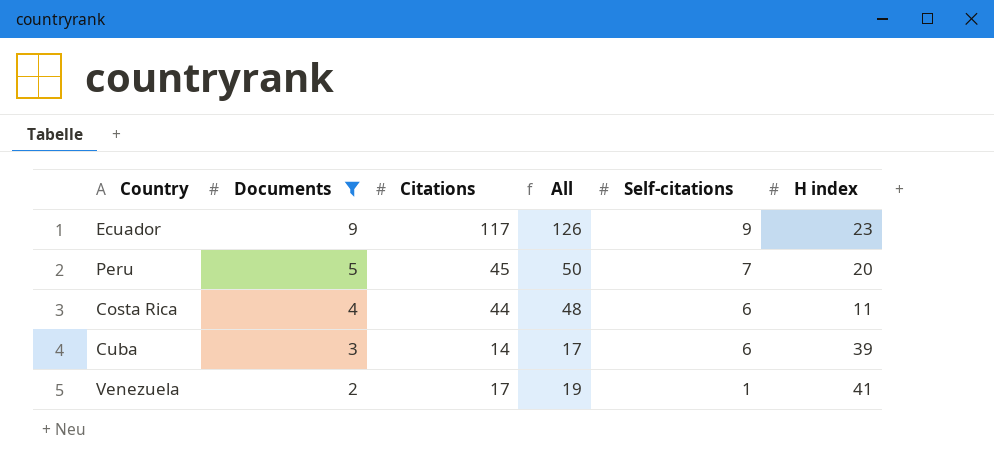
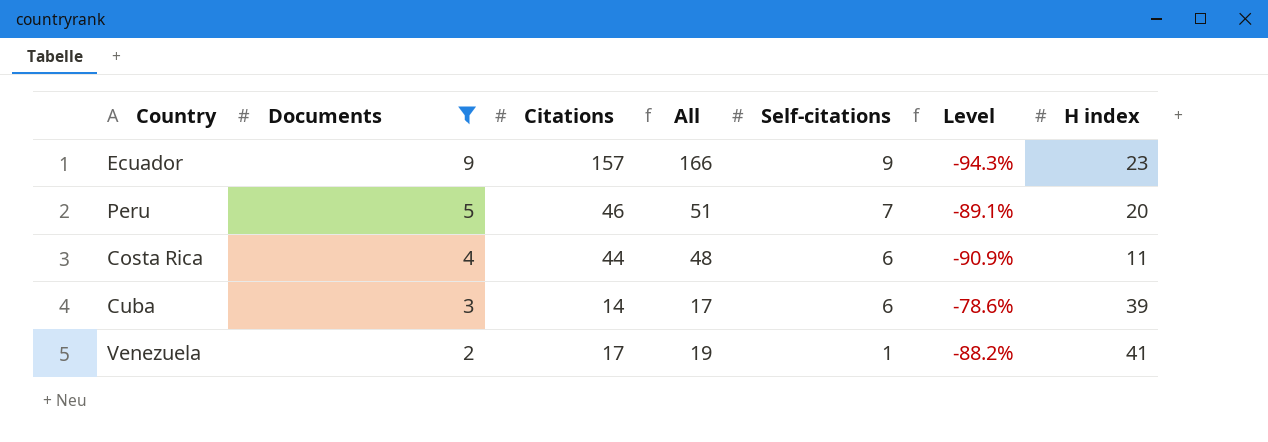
column Level | formula: none -> ([Documents] - [Citations]) / [Citations]
Ecuador | Citations: 117 -> 157
Ecuador | All: 126 -> 166
Peru | Citations: 45 -> 46
Peru | All: 50 -> 51

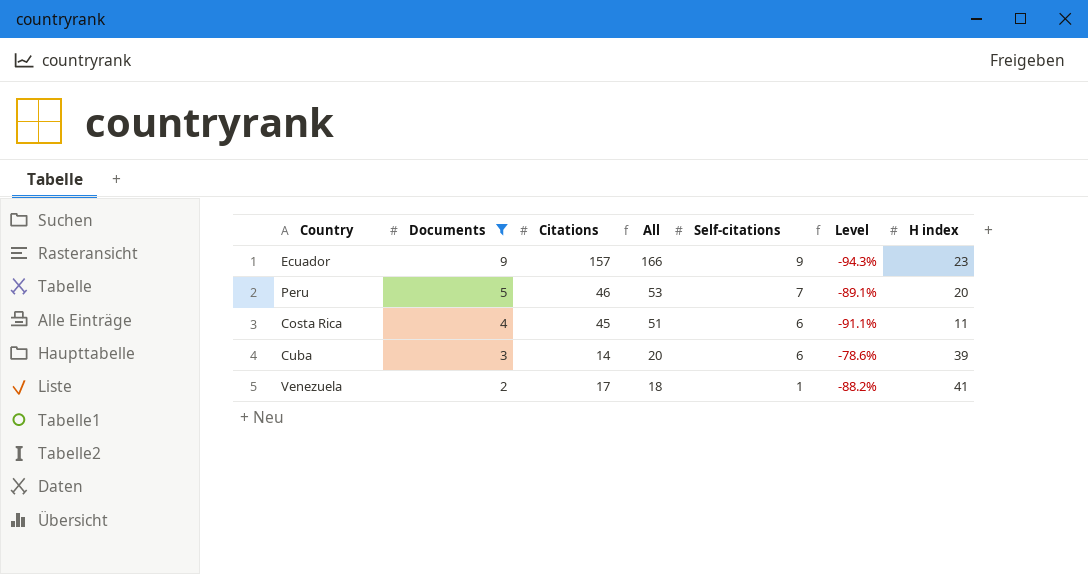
column All | formula: [Documents] + [Citations] -> [Citations] + [Self-citations]
Costa Rica | Citations: 44 -> 45
Costa Rica | Level: -90.9% -> -91.1%

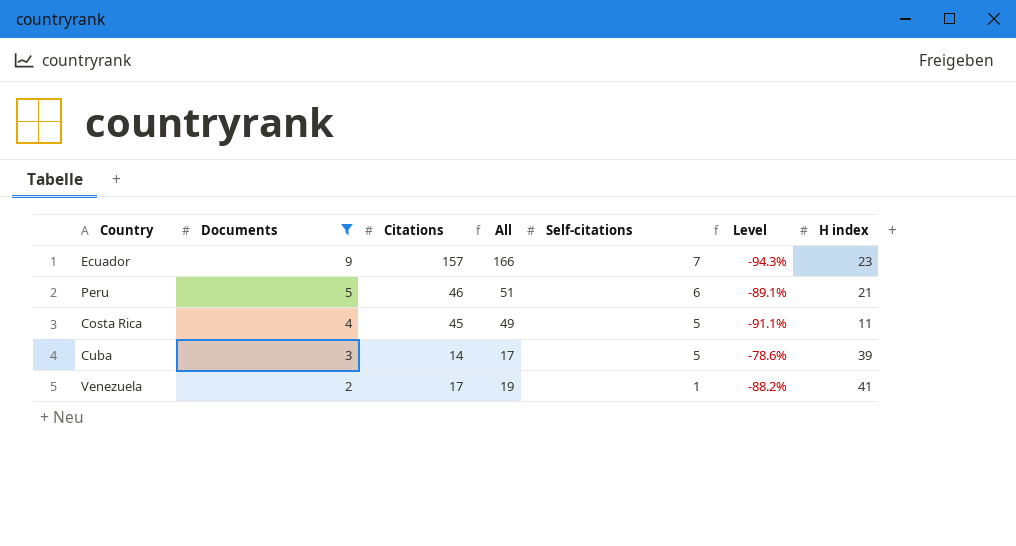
column All | formula: [Citations] + [Self-citations] -> [Documents] + [Citations]
Ecuador | Self-citations: 9 -> 7
Peru | Self-citations: 7 -> 6
Peru | H index: 20 -> 21
Costa Rica | Self-citations: 6 -> 5
Cuba | Self-citations: 6 -> 5

